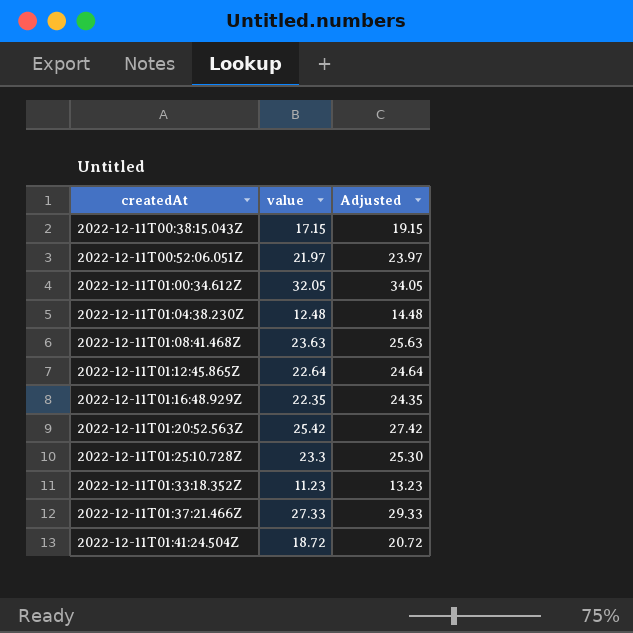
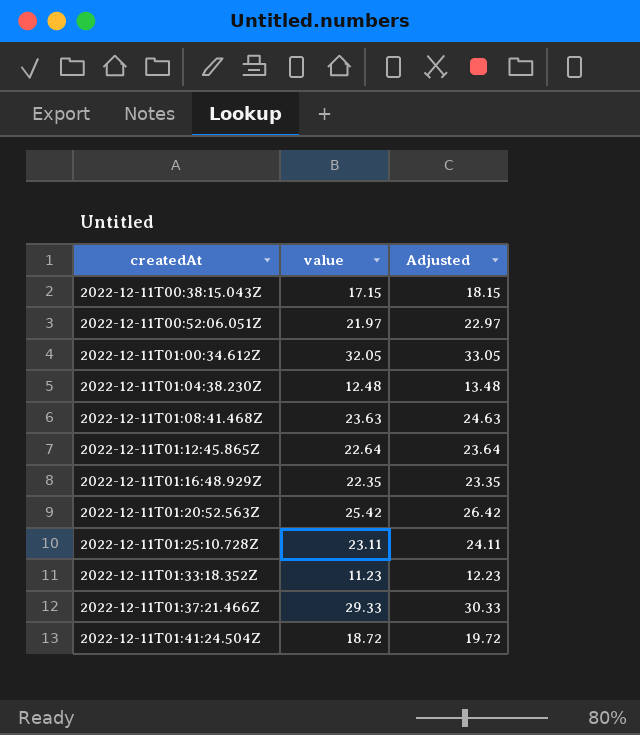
column Adjusted | formula: [value] + 2 -> [value] + 1
2022-12-11T01:25:10.728Z | value: 23.3 -> 23.11
2022-12-11T01:37:21.466Z | value: 27.33 -> 29.33

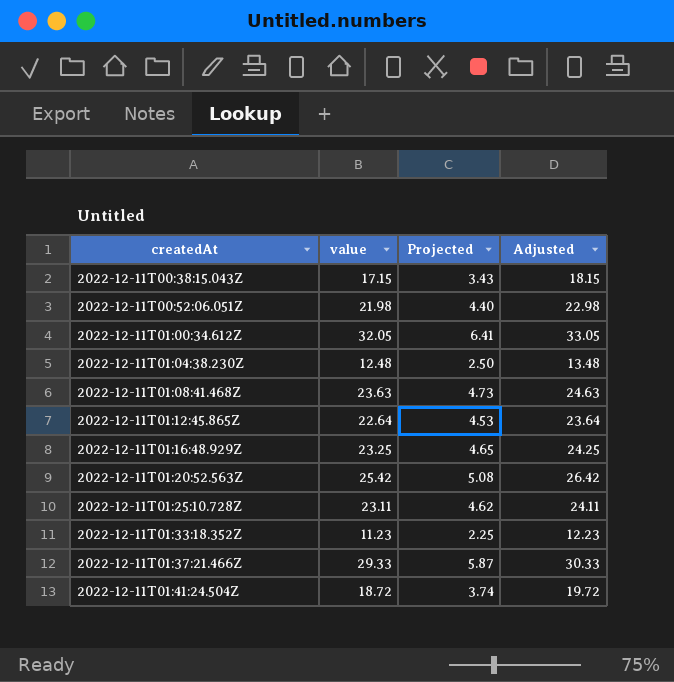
column Projected | formula: none -> [value] * 0.2
2022-12-11T00:52:06.051Z | value: 21.97 -> 21.98
2022-12-11T00:52:06.051Z | Adjusted: 22.97 -> 22.98
2022-12-11T01:16:48.929Z | value: 22.35 -> 23.25
2022-12-11T01:16:48.929Z | Adjusted: 23.35 -> 24.25

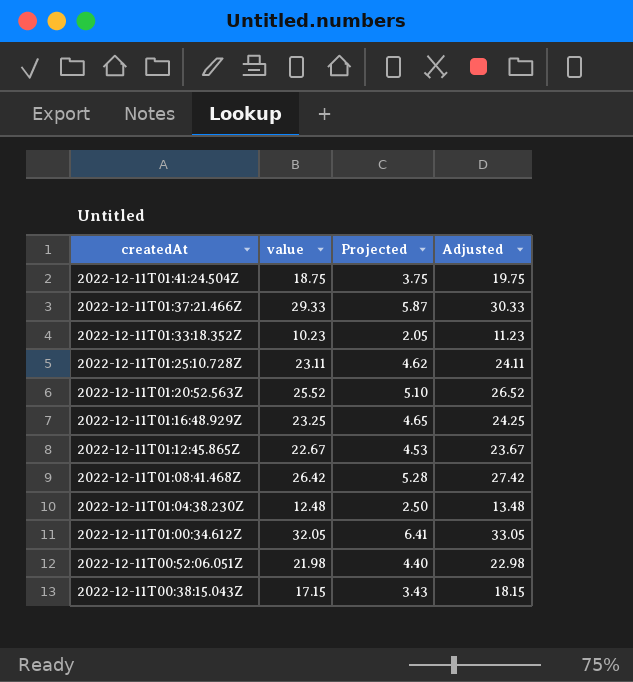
row order: createdAt ascending -> createdAt descending
2022-12-11T01:41:24.504Z | value: 18.72 -> 18.75
2022-12-11T01:41:24.504Z | Projected: 3.74 -> 3.75
2022-12-11T01:41:24.504Z | Adjusted: 19.72 -> 19.75
2022-12-11T01:33:18.352Z | value: 11.23 -> 10.23
2022-12-11T01:33:18.352Z | Projected: 2.25 -> 2.05
2022-12-11T01:33:18.352Z | Adjusted: 12.23 -> 11.23
2022-12-11T01:20:52.563Z | value: 25.42 -> 25.52
2022-12-11T01:20:52.563Z | Projected: 5.08 -> 5.10
2022-12-11T01:20:52.563Z | Adjusted: 26.42 -> 26.52
2022-12-11T01:12:45.865Z | value: 22.64 -> 22.67
2022-12-11T01:12:45.865Z | Adjusted: 23.64 -> 23.67
2022-12-11T01:08:41.468Z | value: 23.63 -> 26.42
2022-12-11T01:08:41.468Z | Projected: 4.73 -> 5.28
2022-12-11T01:08:41.468Z | Adjusted: 24.63 -> 27.42

